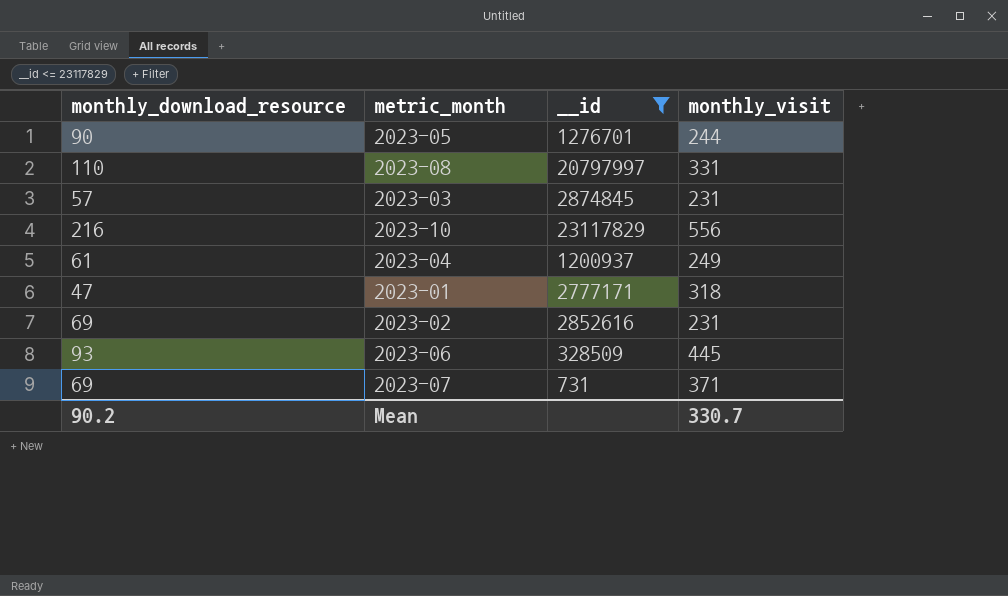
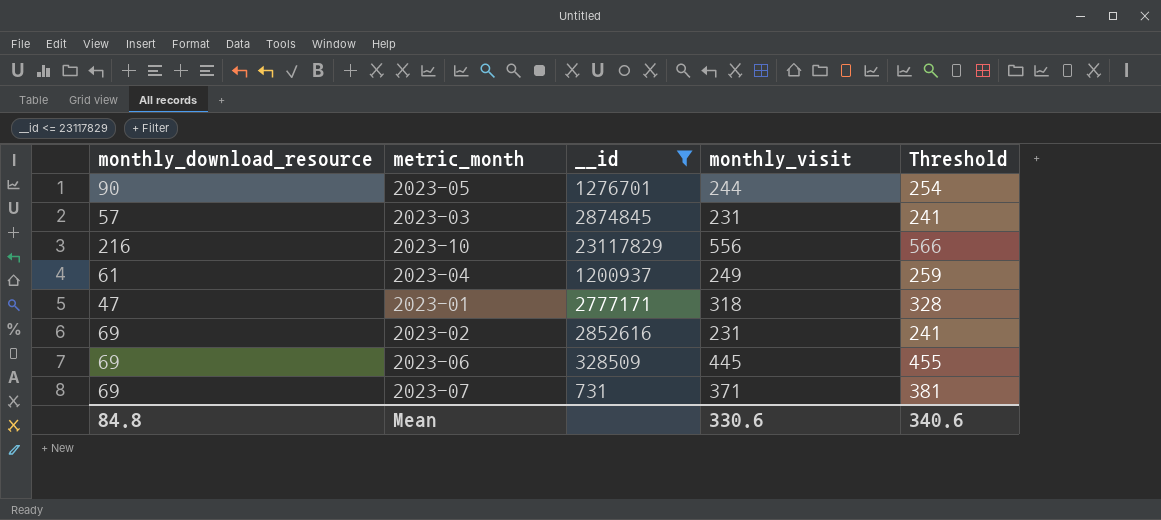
column Threshold | formula: none -> [monthly_visit] + 10
row 2023-08: 110 | 20797997 | 331 -> none
2023-06 | monthly_download_resource: 93 -> 69
Mean | monthly_download_resource: 90.2 -> 84.8
Mean | monthly_visit: 330.7 -> 330.6

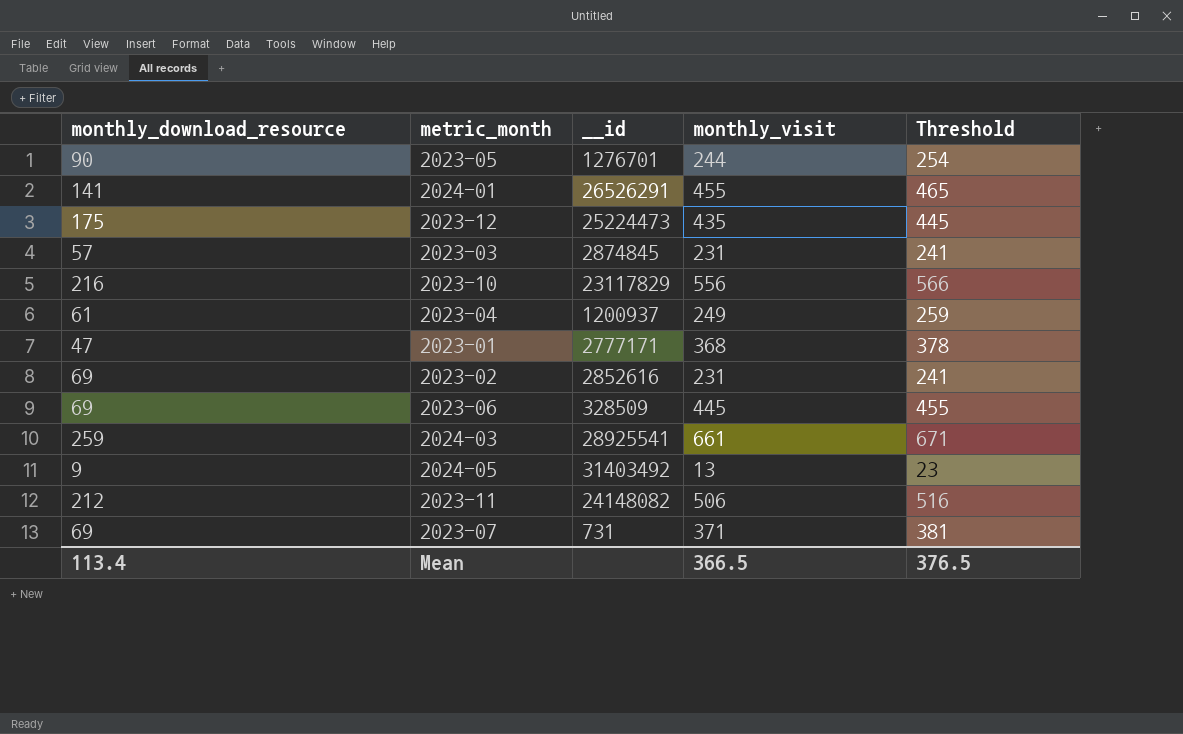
filter: __id <= 23117829 -> none
2023-01 | monthly_visit: 318 -> 368
2023-01 | Threshold: 328 -> 378
Mean | monthly_download_resource: 84.8 -> 113.4
Mean | monthly_visit: 330.6 -> 366.5
Mean | Threshold: 340.6 -> 376.5

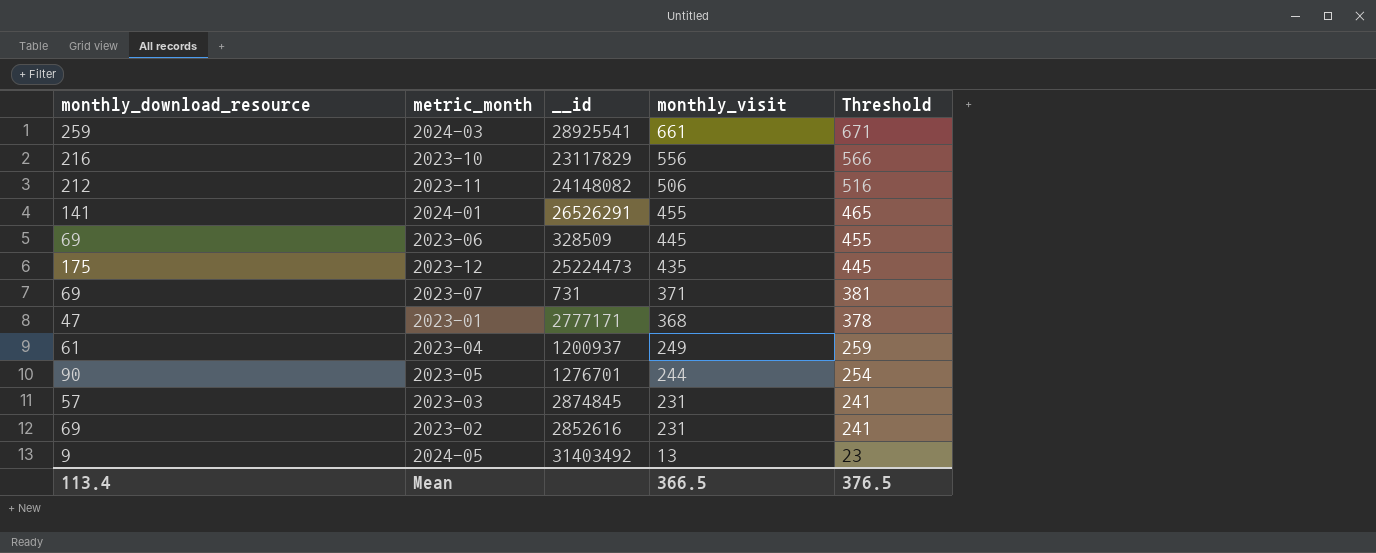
row order: none -> monthly_visit descending

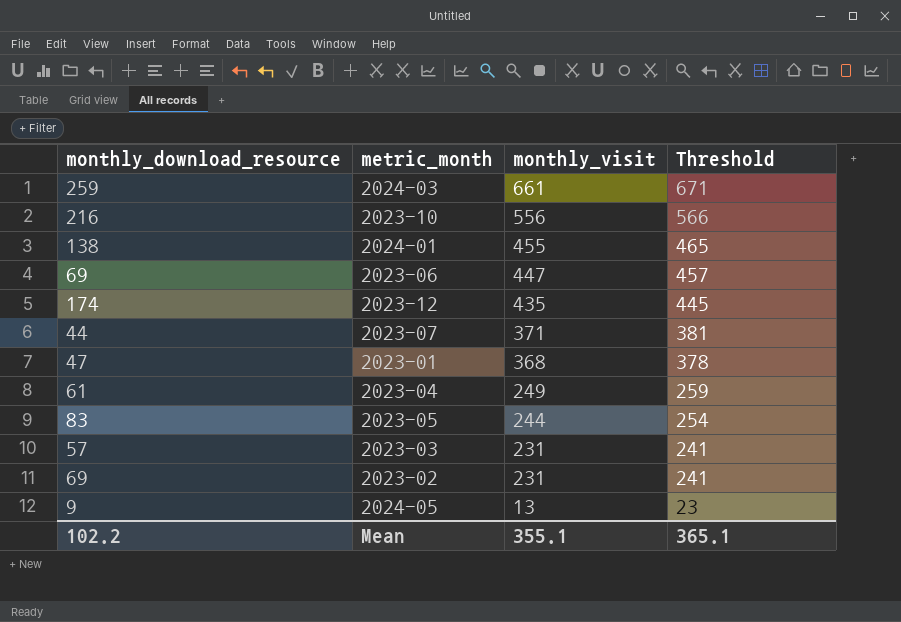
column __id | position: 3 -> none
row 2023-11: 212 | 24148082 | 506 | 516 -> none
2024-01 | monthly_download_resource: 141 -> 138
2023-06 | monthly_visit: 445 -> 447
2023-06 | Threshold: 455 -> 457
2023-12 | monthly_download_resource: 175 -> 174
2023-07 | monthly_download_resource: 69 -> 44
2023-05 | monthly_download_resource: 90 -> 83
Mean | monthly_download_resource: 113.4 -> 102.2
Mean | monthly_visit: 366.5 -> 355.1
Mean | Threshold: 376.5 -> 365.1

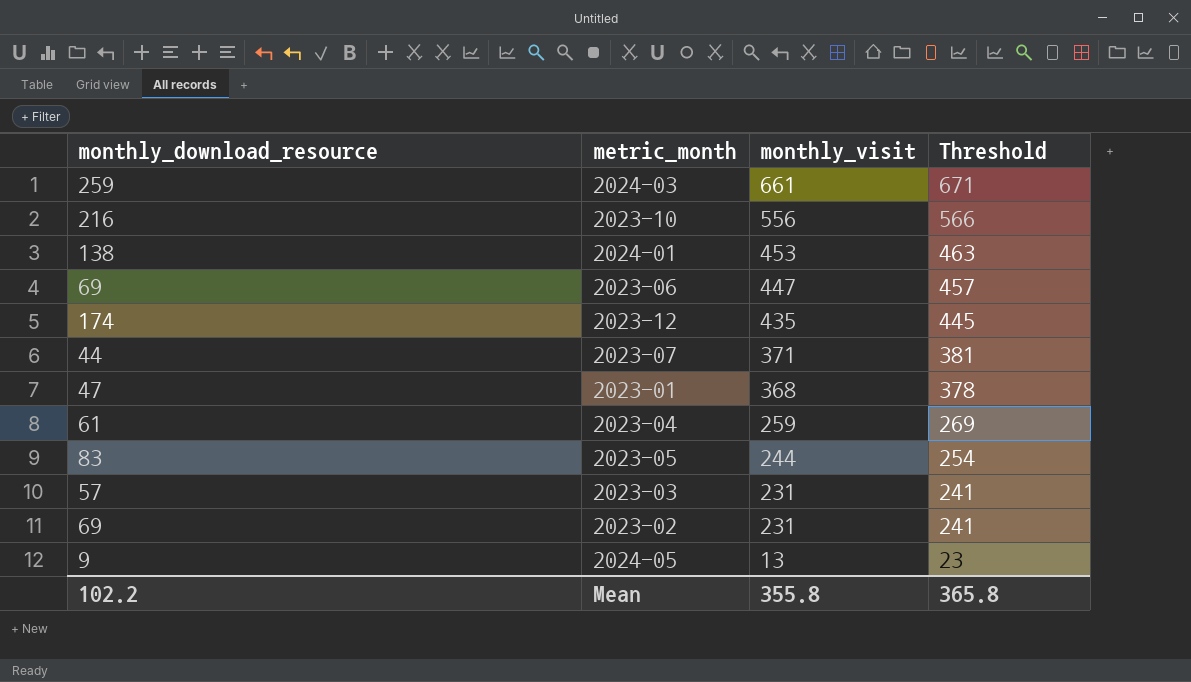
2024-01 | monthly_visit: 455 -> 453
2024-01 | Threshold: 465 -> 463
2023-04 | monthly_visit: 249 -> 259
2023-04 | Threshold: 259 -> 269
Mean | monthly_visit: 355.1 -> 355.8
Mean | Threshold: 365.1 -> 365.8

